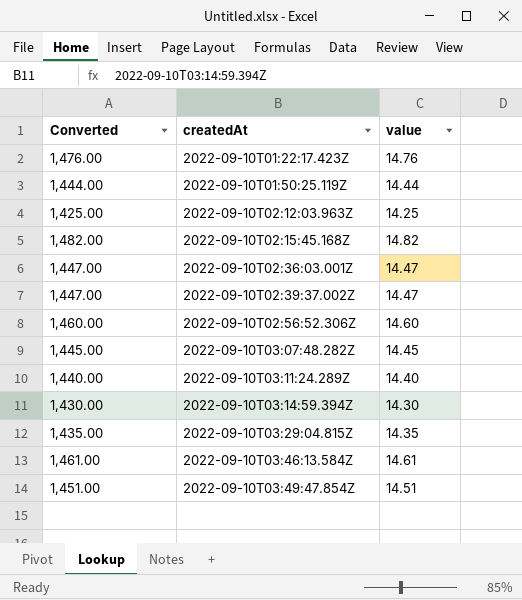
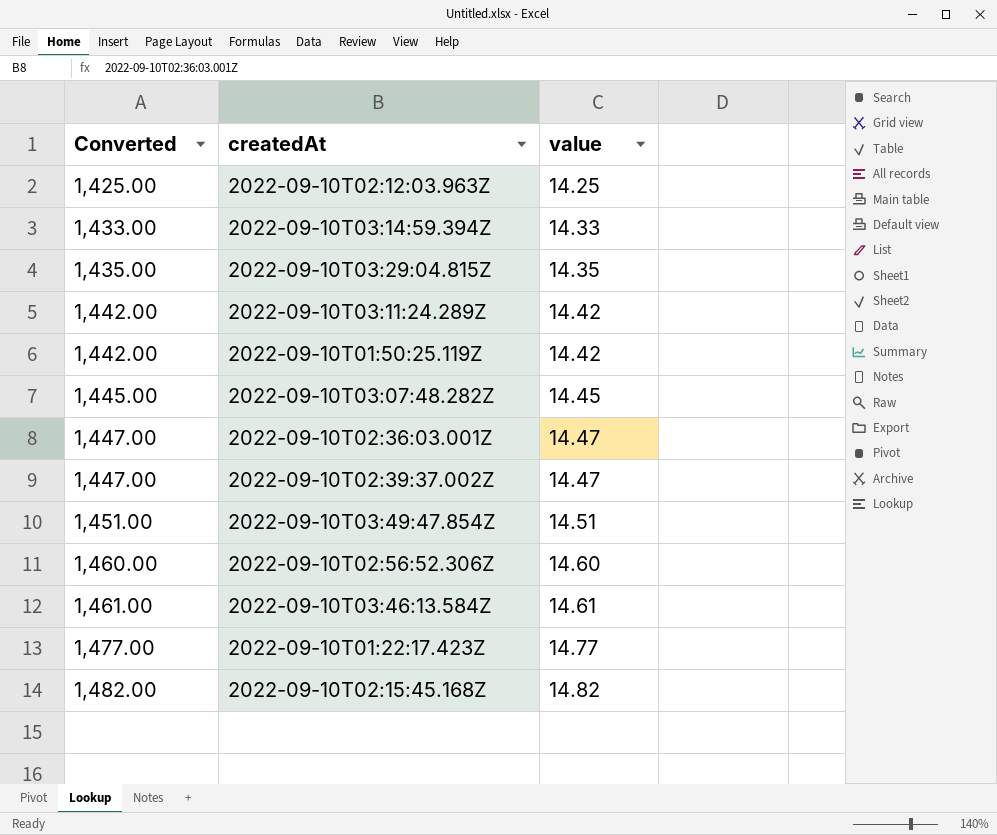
row order: createdAt ascending -> Converted ascending
2022-09-10T03:14:59.394Z | Converted: 1,430.00 -> 1,433.00
2022-09-10T03:14:59.394Z | value: 14.30 -> 14.33
2022-09-10T03:11:24.289Z | Converted: 1,440.00 -> 1,442.00
2022-09-10T03:11:24.289Z | value: 14.40 -> 14.42
2022-09-10T01:50:25.119Z | Converted: 1,444.00 -> 1,442.00
2022-09-10T01:50:25.119Z | value: 14.44 -> 14.42
2022-09-10T01:22:17.423Z | Converted: 1,476.00 -> 1,477.00
2022-09-10T01:22:17.423Z | value: 14.76 -> 14.77

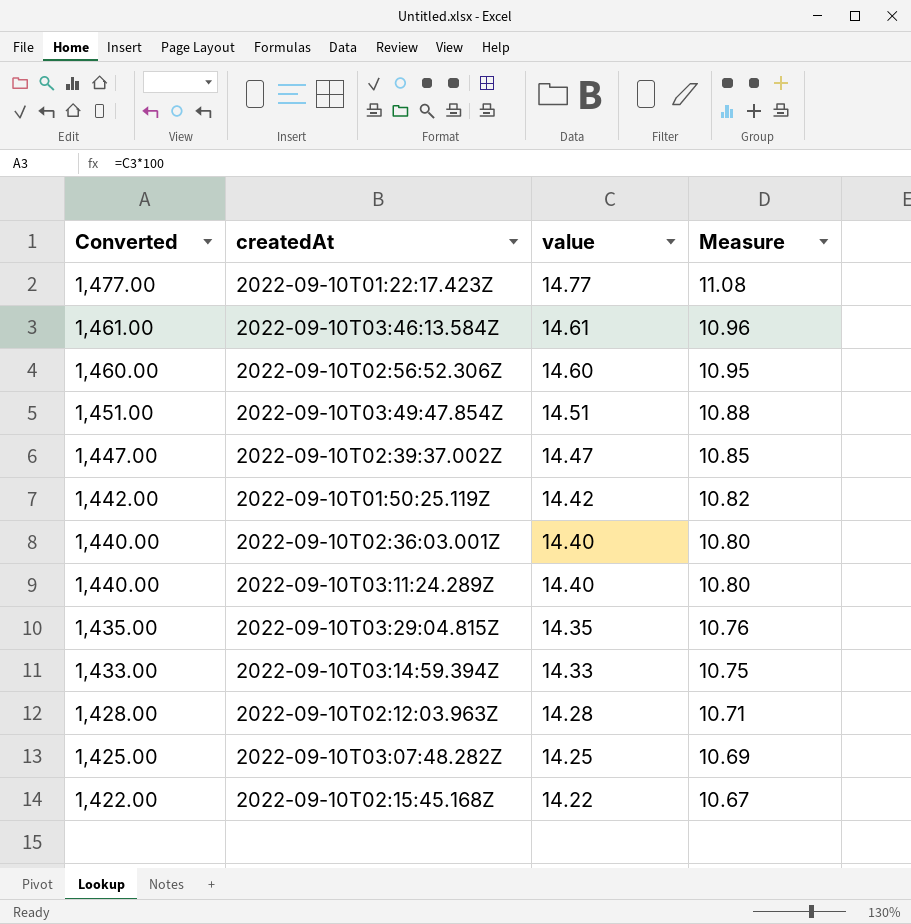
row order: Converted ascending -> Converted descending
column Measure | formula: none -> [value] * 0.75
2022-09-10T02:36:03.001Z | Converted: 1,447.00 -> 1,440.00
2022-09-10T02:36:03.001Z | value: 14.47 -> 14.40
2022-09-10T03:11:24.289Z | Converted: 1,442.00 -> 1,440.00
2022-09-10T03:11:24.289Z | value: 14.42 -> 14.40
2022-09-10T02:12:03.963Z | Converted: 1,425.00 -> 1,428.00
2022-09-10T02:12:03.963Z | value: 14.25 -> 14.28
2022-09-10T03:07:48.282Z | Converted: 1,445.00 -> 1,425.00
2022-09-10T03:07:48.282Z | value: 14.45 -> 14.25
2022-09-10T02:15:45.168Z | Converted: 1,482.00 -> 1,422.00
2022-09-10T02:15:45.168Z | value: 14.82 -> 14.22

